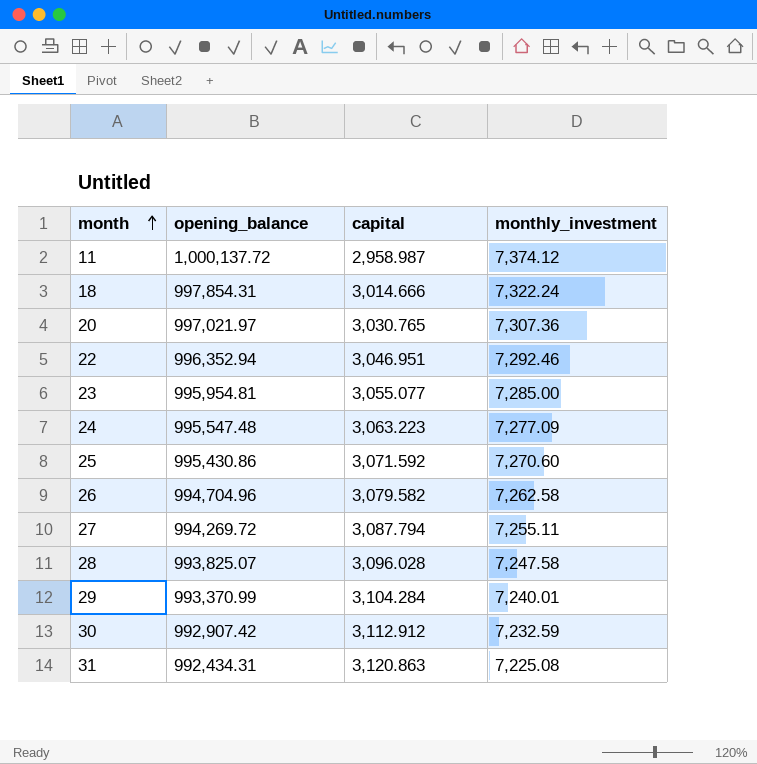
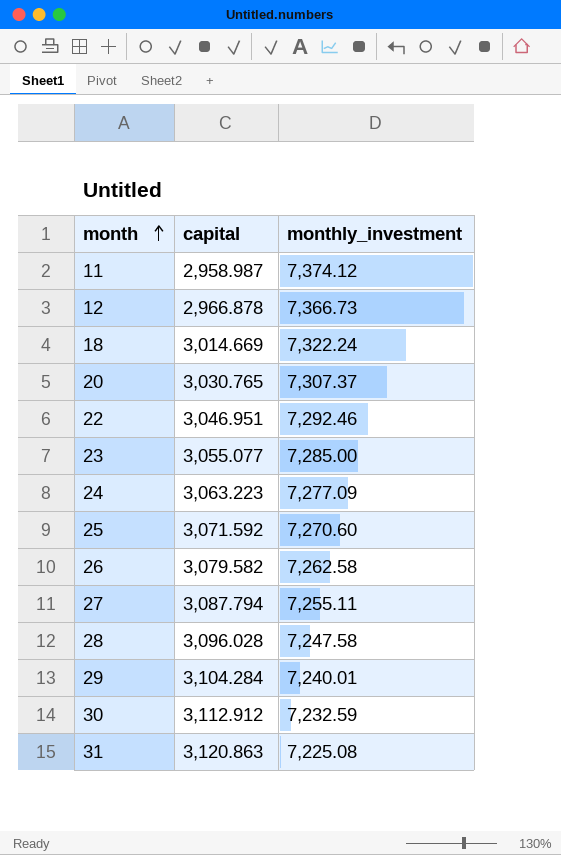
column opening_balance | position: 2 -> none
row 12: none -> 2,966.878 | 7,366.73
18 | capital: 3,014.666 -> 3,014.669
20 | monthly_investment: 7,307.36 -> 7,307.37

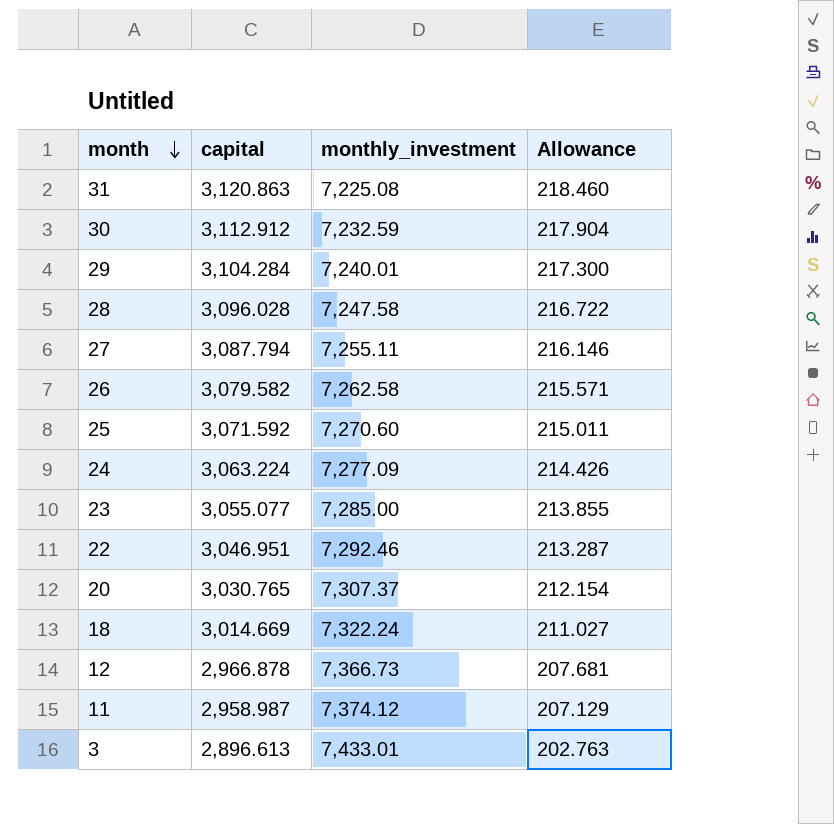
row order: month ascending -> month descending
column Allowance | formula: none -> [capital] * 0.07
24 | capital: 3,063.223 -> 3,063.224
row 3: none -> 2,896.613 | 7,433.01 | 202.763

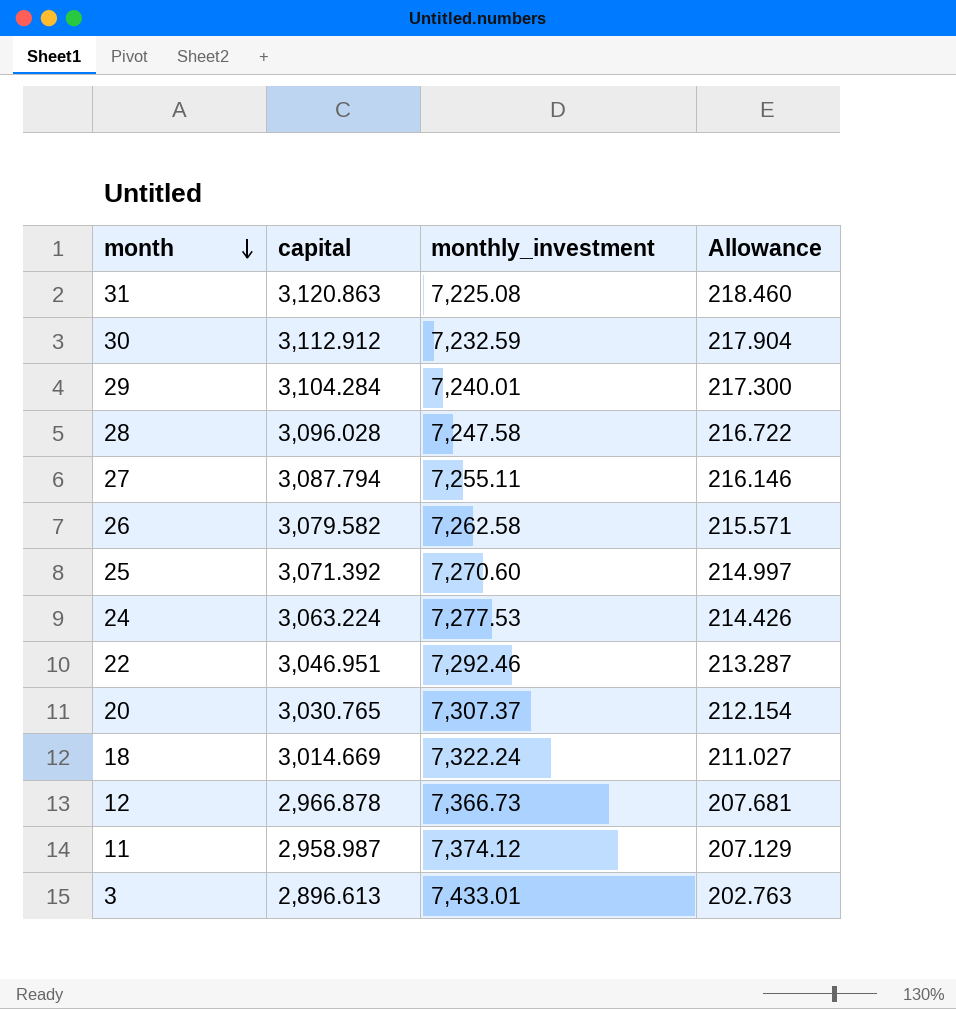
row 23: 3,055.077 | 7,285.00 | 213.855 -> none
25 | capital: 3,071.592 -> 3,071.392
25 | Allowance: 215.011 -> 214.997
24 | monthly_investment: 7,277.09 -> 7,277.53

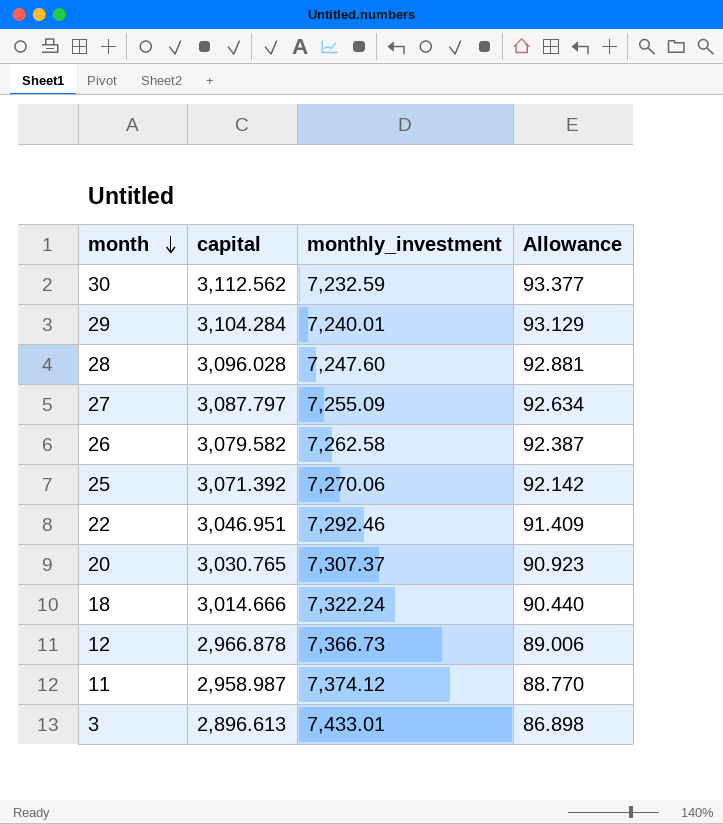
column Allowance | formula: [capital] * 0.07 -> [capital] * 0.03
row 31: 3,120.863 | 7,225.08 | 218.460 -> none
row 24: 3,063.224 | 7,277.53 | 214.426 -> none
30 | capital: 3,112.912 -> 3,112.562
28 | monthly_investment: 7,247.58 -> 7,247.60
27 | capital: 3,087.794 -> 3,087.797
27 | monthly_investment: 7,255.11 -> 7,255.09
25 | monthly_investment: 7,270.60 -> 7,270.06
18 | capital: 3,014.669 -> 3,014.666

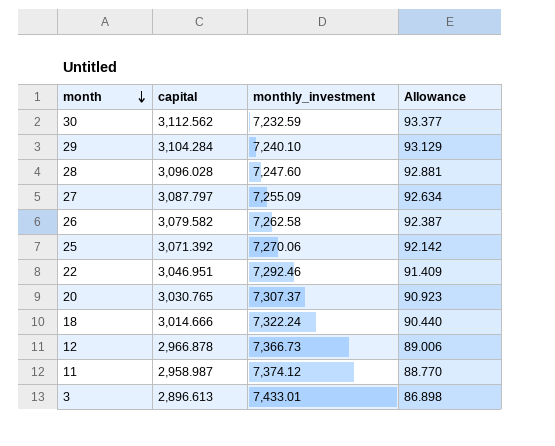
29 | monthly_investment: 7,240.01 -> 7,240.10

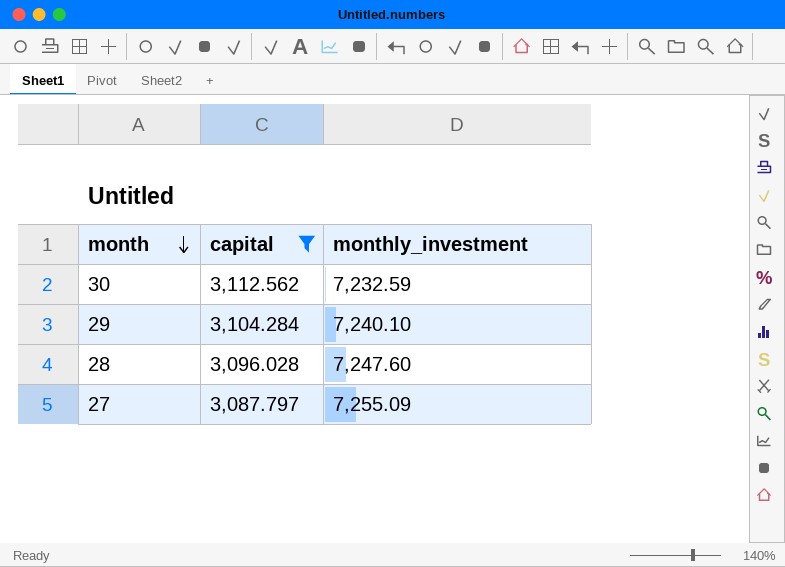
filter: none -> capital >= 3,087.797
column Allowance | formula: [capital] * 0.03 -> none

